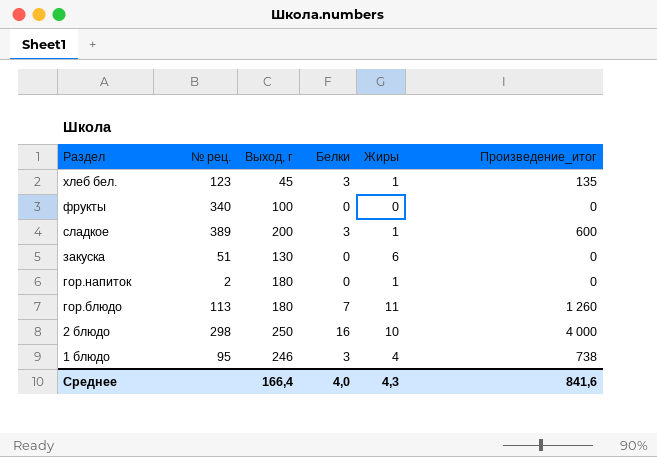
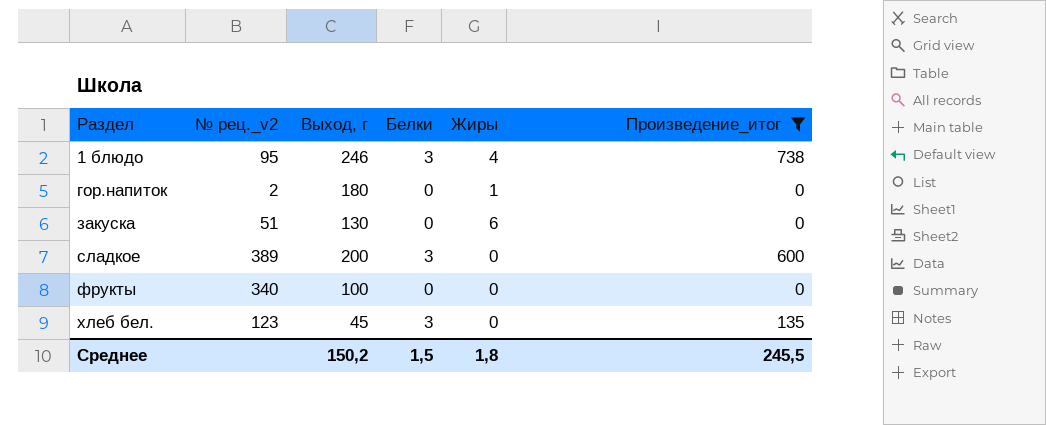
filter: none -> Произведение_итог <= 738
row order: Раздел descending -> Раздел ascending
column name: № рец. -> № рец._v2
сладкое | Жиры: 1 -> 0
хлеб бел. | Жиры: 1 -> 0
Среднее | Выход, г: 166,4 -> 150,2
Среднее | Белки: 4,0 -> 1,5
Среднее | Жиры: 4,3 -> 1,8
Среднее | Произведение_итог: 841,6 -> 245,5

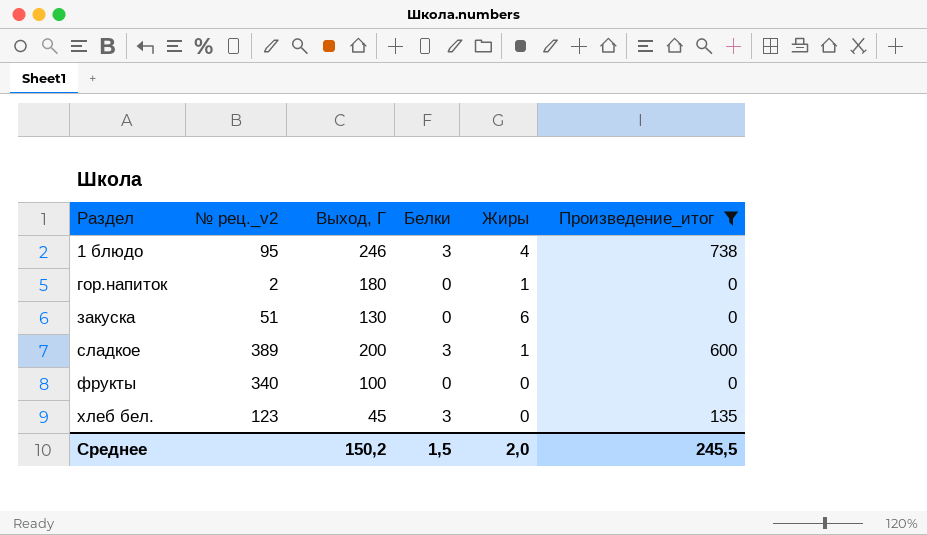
column name: Выход, г -> Выход, Г
сладкое | Жиры: 0 -> 1
Среднее | Жиры: 1,8 -> 2,0

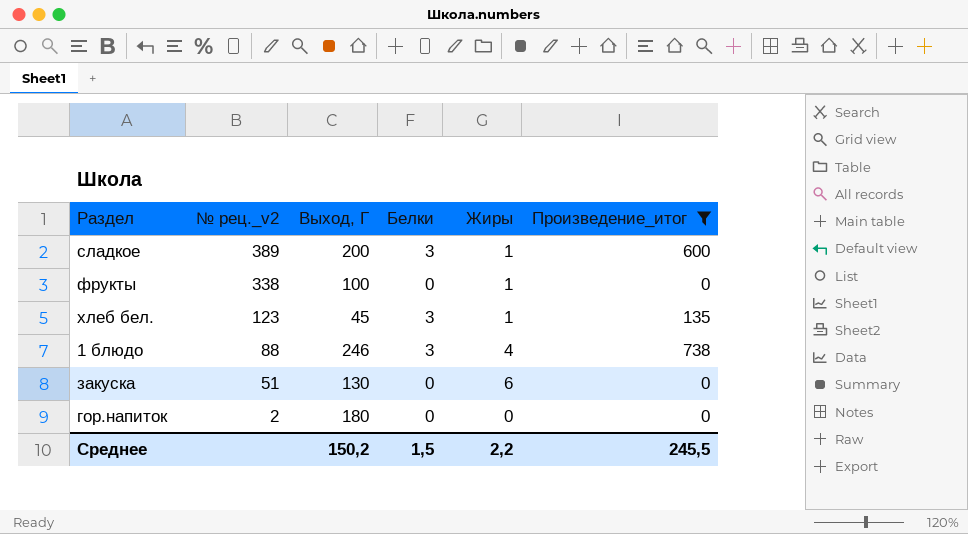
row order: Раздел ascending -> № рец._v2 descending
фрукты | № рец._v2: 340 -> 338
фрукты | Жиры: 0 -> 1
хлеб бел. | Жиры: 0 -> 1
1 блюдо | № рец._v2: 95 -> 88
гор.напиток | Жиры: 1 -> 0
Среднее | Жиры: 2,0 -> 2,2

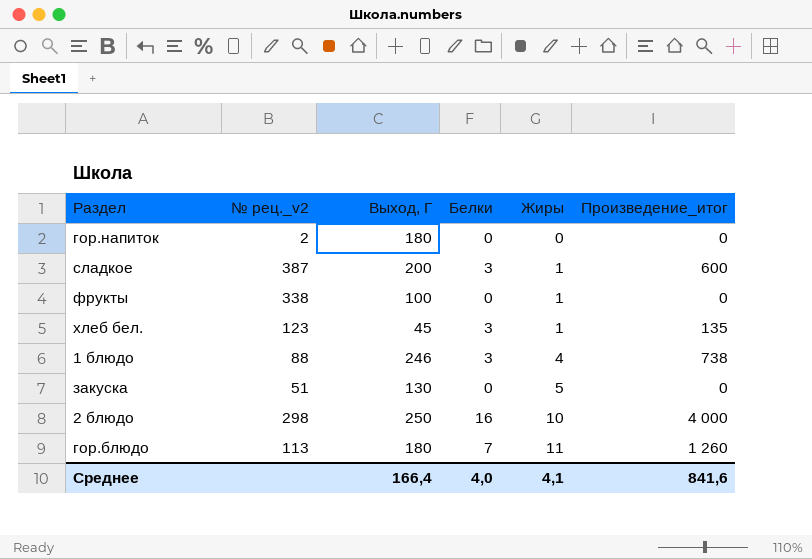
filter: Произведение_итог <= 738 -> none
row order: № рец._v2 descending -> Жиры ascending
сладкое | № рец._v2: 389 -> 387
закуска | Жиры: 6 -> 5
Среднее | Выход, Г: 150,2 -> 166,4
Среднее | Белки: 1,5 -> 4,0
Среднее | Жиры: 2,2 -> 4,1
Среднее | Произведение_итог: 245,5 -> 841,6

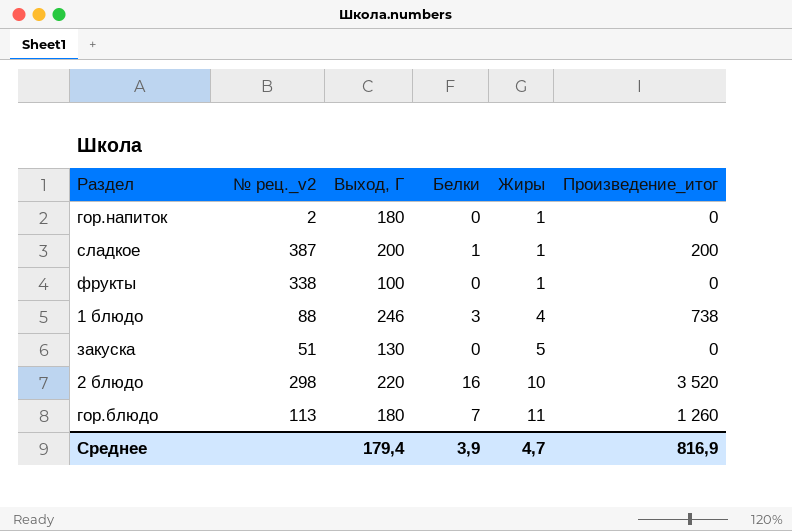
row хлеб бел.: 123 | 45 | 3 | 1 | 135 -> none
гор.напиток | Жиры: 0 -> 1
сладкое | Белки: 3 -> 1
сладкое | Произведение_итог: 600 -> 200
2 блюдо | Выход, Г: 250 -> 220
2 блюдо | Произведение_итог: 4 000 -> 3 520
Среднее | Выход, Г: 166,4 -> 179,4
Среднее | Белки: 4,0 -> 3,9
Среднее | Жиры: 4,1 -> 4,7
Среднее | Произведение_итог: 841,6 -> 816,9

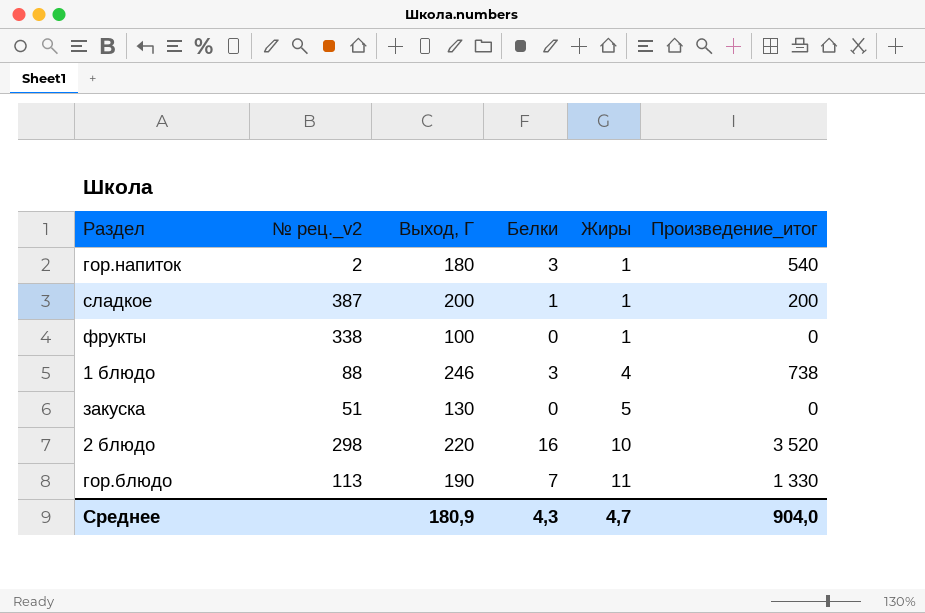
гор.напиток | Белки: 0 -> 3
гор.напиток | Произведение_итог: 0 -> 540
гор.блюдо | Выход, Г: 180 -> 190
гор.блюдо | Произведение_итог: 1 260 -> 1 330
Среднее | Выход, Г: 179,4 -> 180,9
Среднее | Белки: 3,9 -> 4,3
Среднее | Произведение_итог: 816,9 -> 904,0

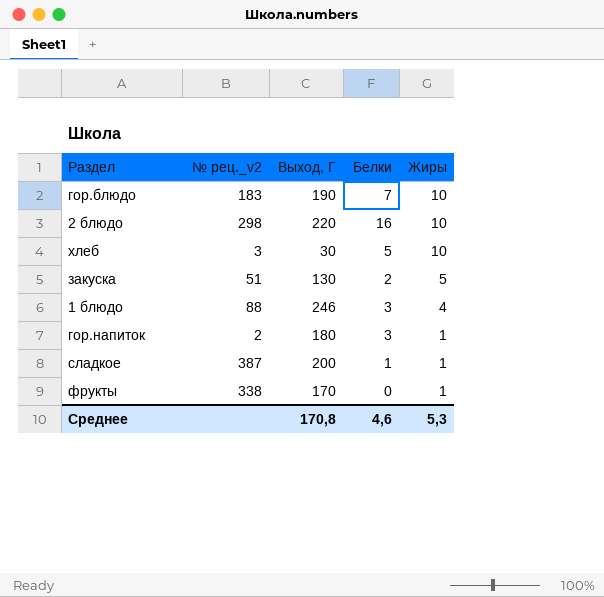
row order: Жиры ascending -> Жиры descending
column Произведение_итог | formula: [Выход, Г] * [Белки] -> none
гор.блюдо | № рец._v2: 113 -> 183
гор.блюдо | Жиры: 11 -> 10
row хлеб: none -> 3 | 30 | 5 | 10
закуска | Белки: 0 -> 2
фрукты | Выход, Г: 100 -> 170
Среднее | Выход, Г: 180,9 -> 170,8
Среднее | Белки: 4,3 -> 4,6
Среднее | Жиры: 4,7 -> 5,3

